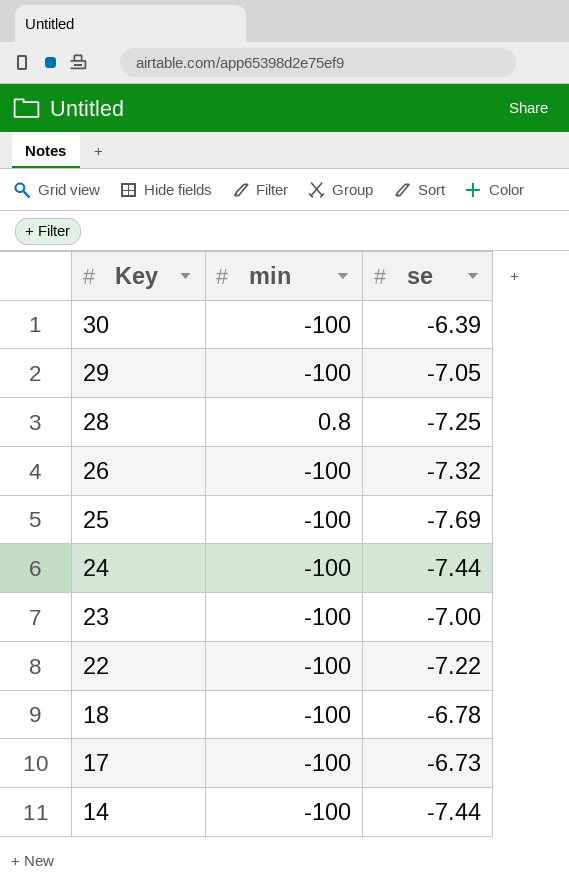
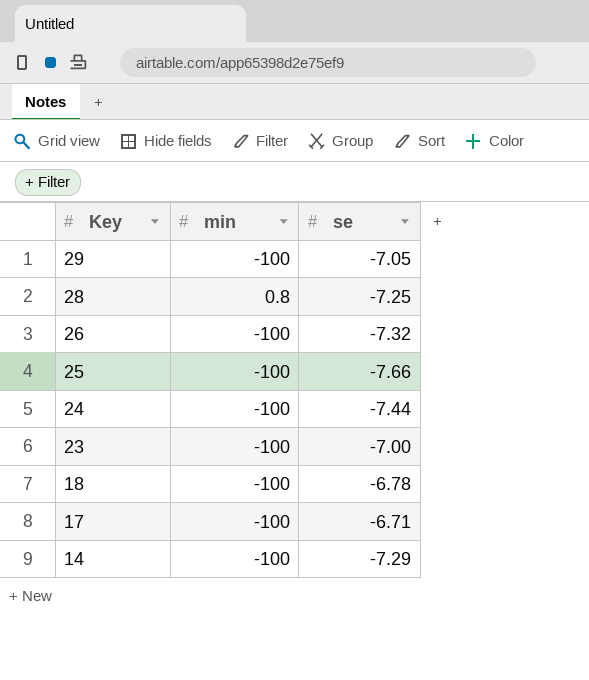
row 30: -100 | -6.39 -> none
row 22: -100 | -7.22 -> none
25 | se: -7.69 -> -7.66
17 | se: -6.73 -> -6.71
14 | se: -7.44 -> -7.29

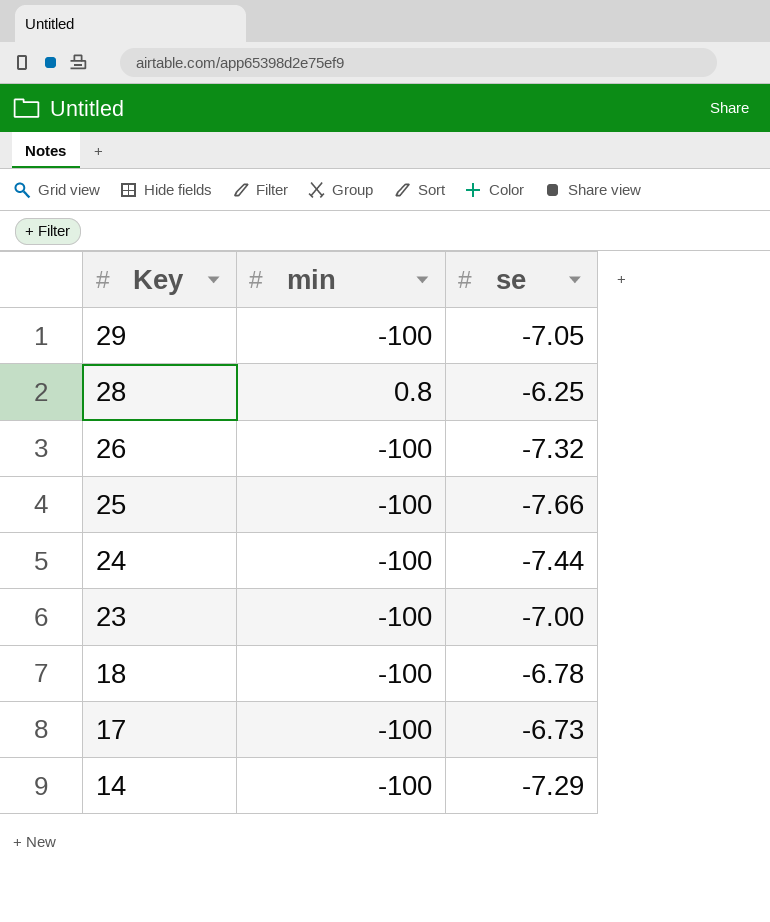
28 | se: -7.25 -> -6.25
17 | se: -6.71 -> -6.73

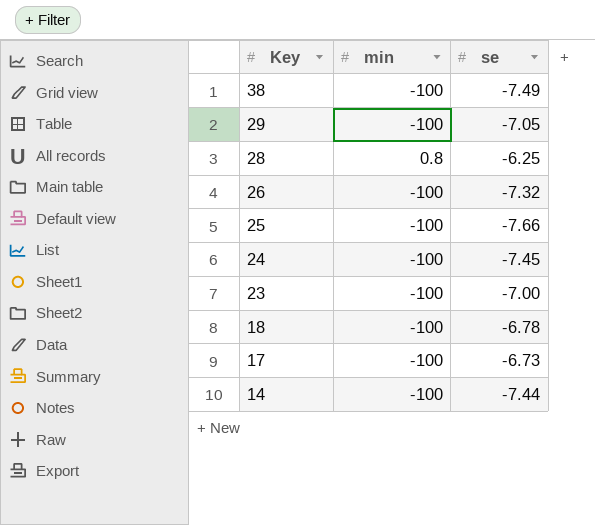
row 38: none -> -100 | -7.49
24 | se: -7.44 -> -7.45
14 | se: -7.29 -> -7.44

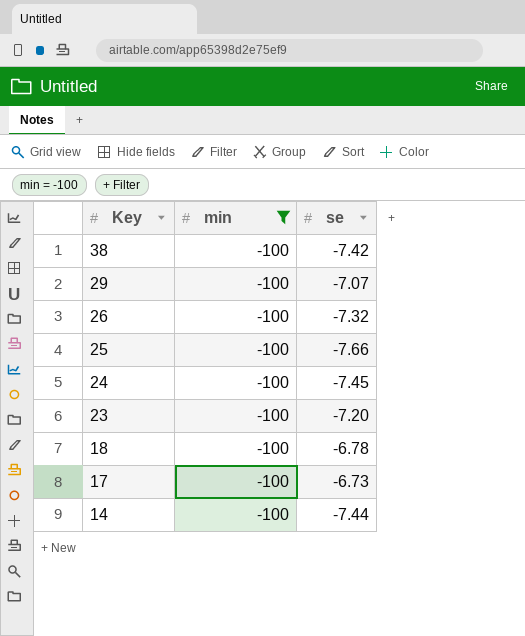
filter: none -> min = -100
38 | se: -7.49 -> -7.42
29 | se: -7.05 -> -7.07
23 | se: -7.00 -> -7.20

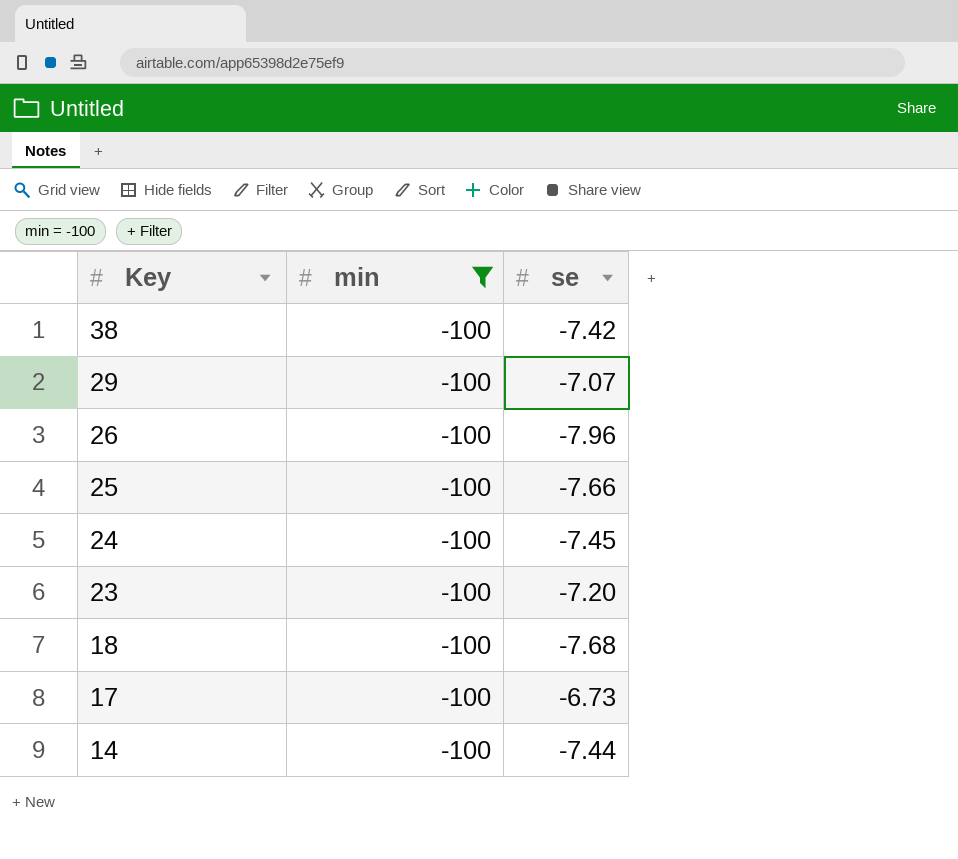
26 | se: -7.32 -> -7.96
18 | se: -6.78 -> -7.68

